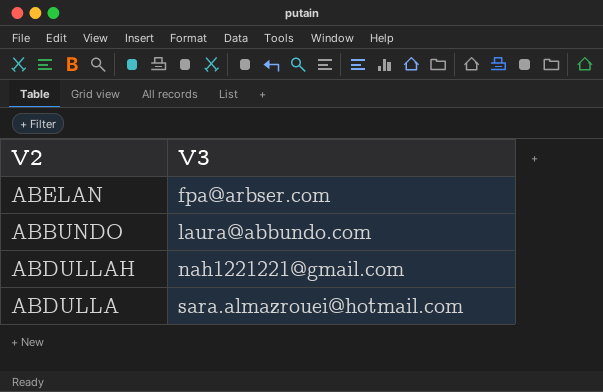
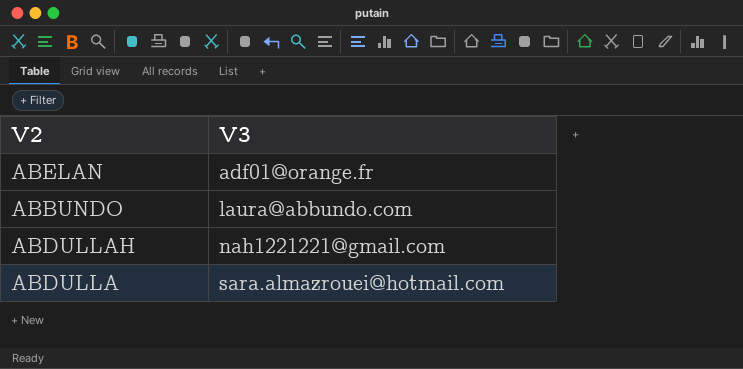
ABELAN | V3: fpa@arbser.com -> adf01@orange.fr

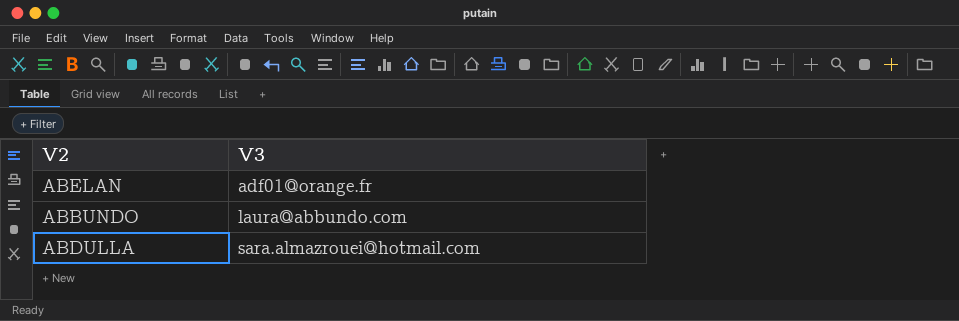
row ABDULLAH: nah1221221@gmail.com -> none

